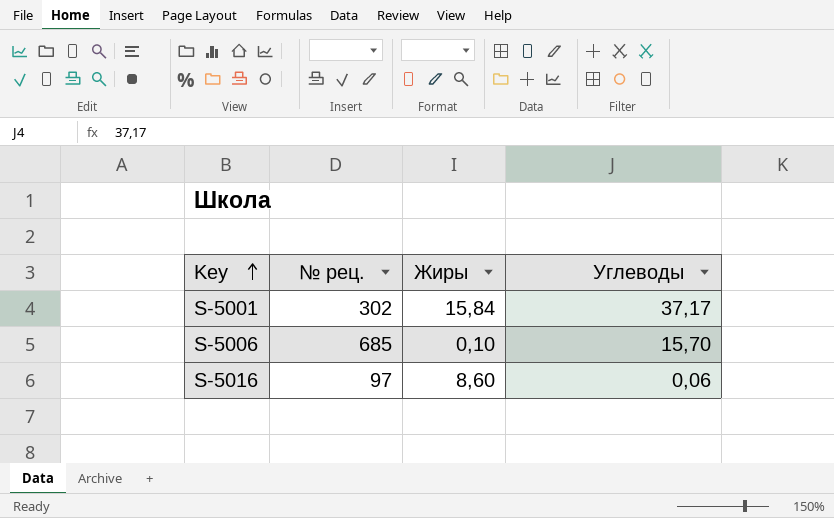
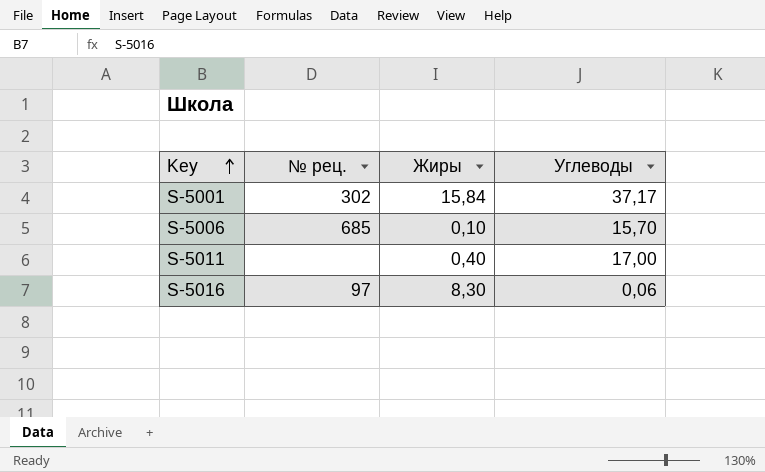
row S-5011: none -> none | 0,40 | 17,00
S-5016 | Жиры: 8,60 -> 8,30

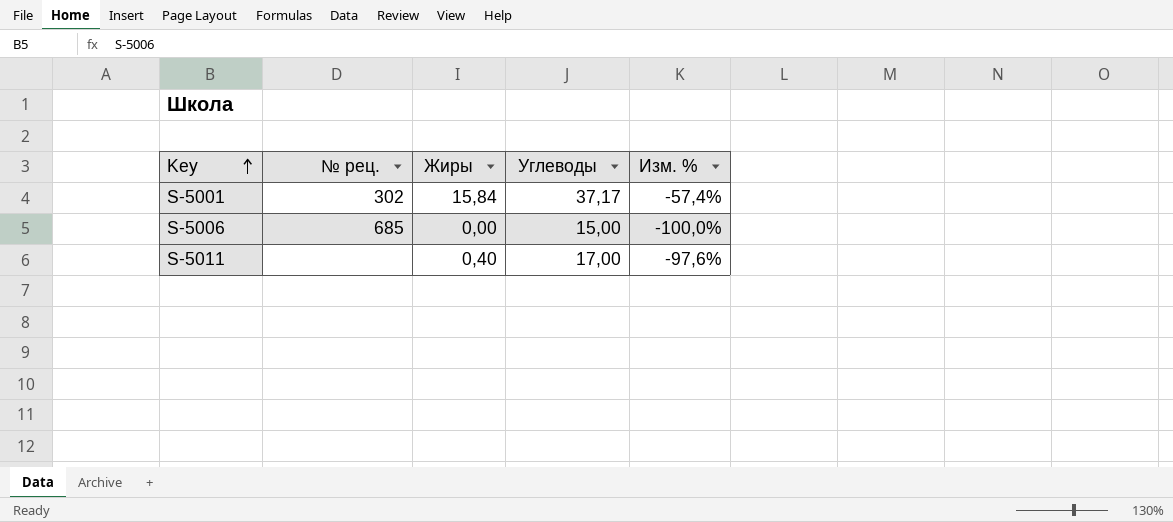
column Изм. % | formula: none -> ([Жиры] - [Углеводы]) / [Углеводы]
row S-5016: 97 | 8,30 | 0,06 -> none
S-5006 | Жиры: 0,10 -> 0,00
S-5006 | Углеводы: 15,70 -> 15,00

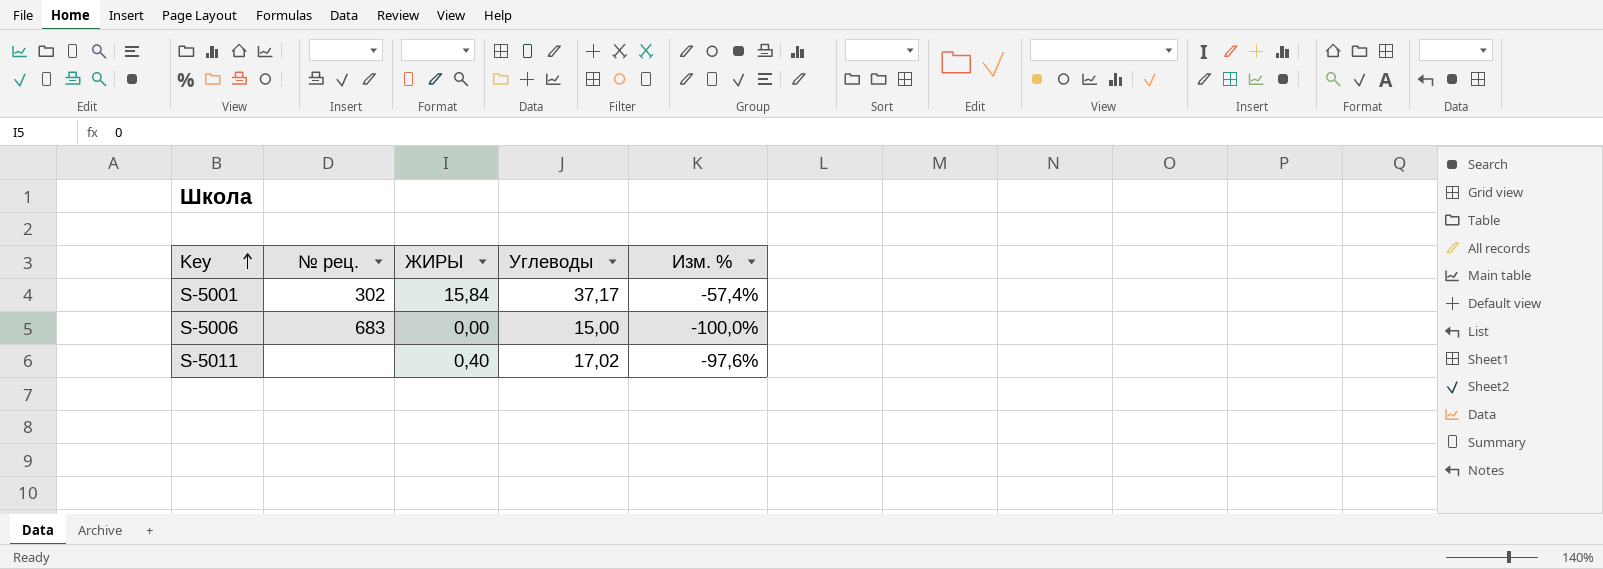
column name: Жиры -> ЖИРЫ
S-5006 | № рец.: 685 -> 683
S-5011 | Углеводы: 17,00 -> 17,02

